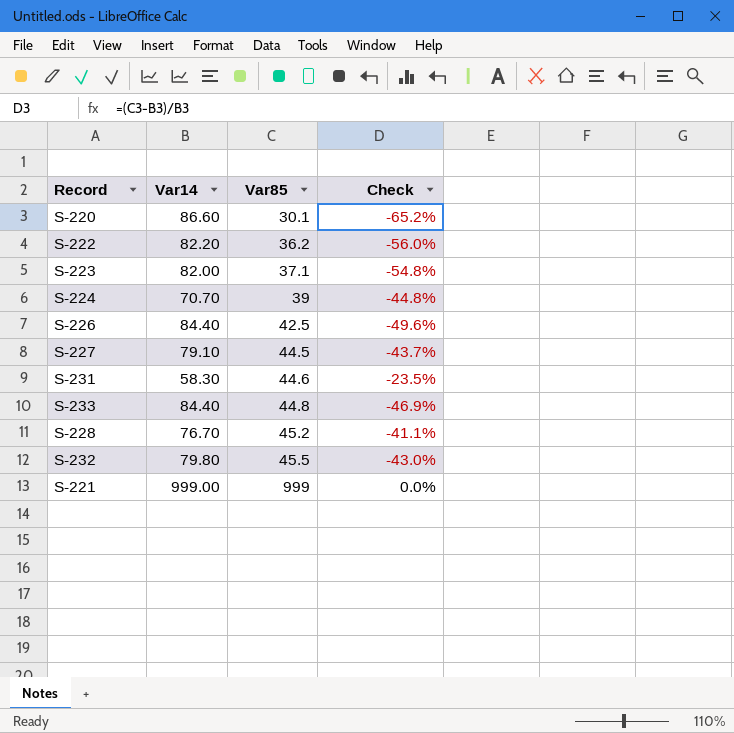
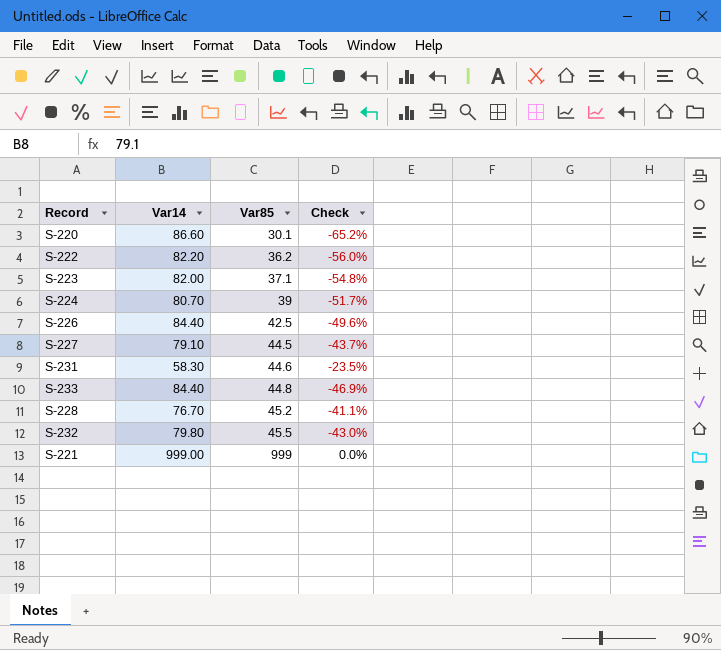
S-224 | Var14: 70.70 -> 80.70
S-224 | Check: -44.8% -> -51.7%

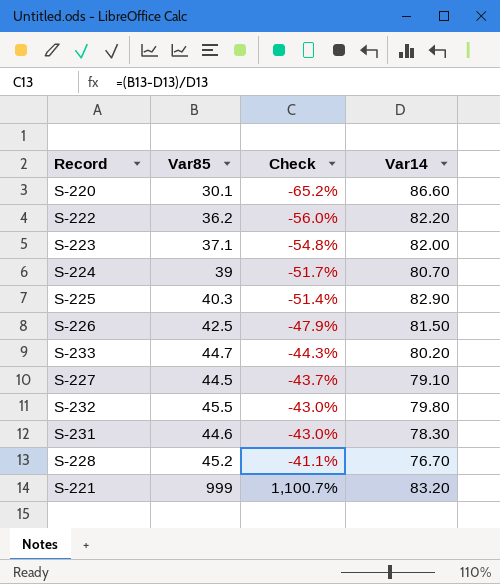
row order: Var85 ascending -> Check ascending
column Var14 | position: 2 -> 4
row S-225: none -> 40.3 | -51.4% | 82.90
S-226 | Check: -49.6% -> -47.9%
S-226 | Var14: 84.40 -> 81.50
S-233 | Var85: 44.8 -> 44.7
S-233 | Check: -46.9% -> -44.3%
S-233 | Var14: 84.40 -> 80.20
S-231 | Check: -23.5% -> -43.0%
S-231 | Var14: 58.30 -> 78.30
S-221 | Check: 0.0% -> 1,100.7%
S-221 | Var14: 999.00 -> 83.20

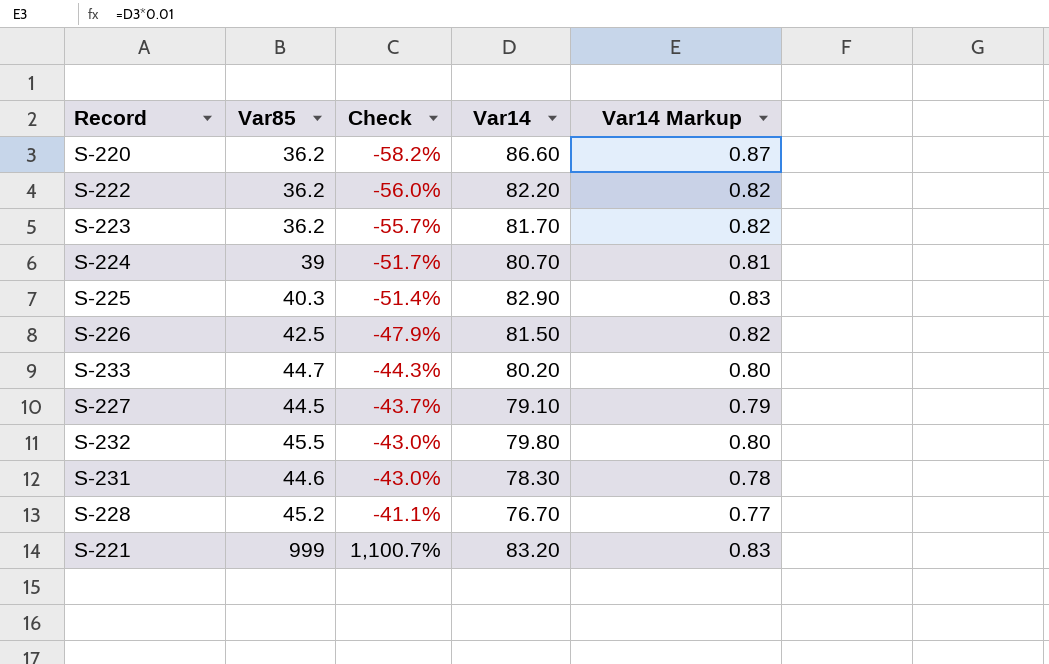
column Var14 Markup | formula: none -> [Var14] * 0.01
S-220 | Var85: 30.1 -> 36.2
S-220 | Check: -65.2% -> -58.2%
S-223 | Var85: 37.1 -> 36.2
S-223 | Check: -54.8% -> -55.7%
S-223 | Var14: 82.00 -> 81.70

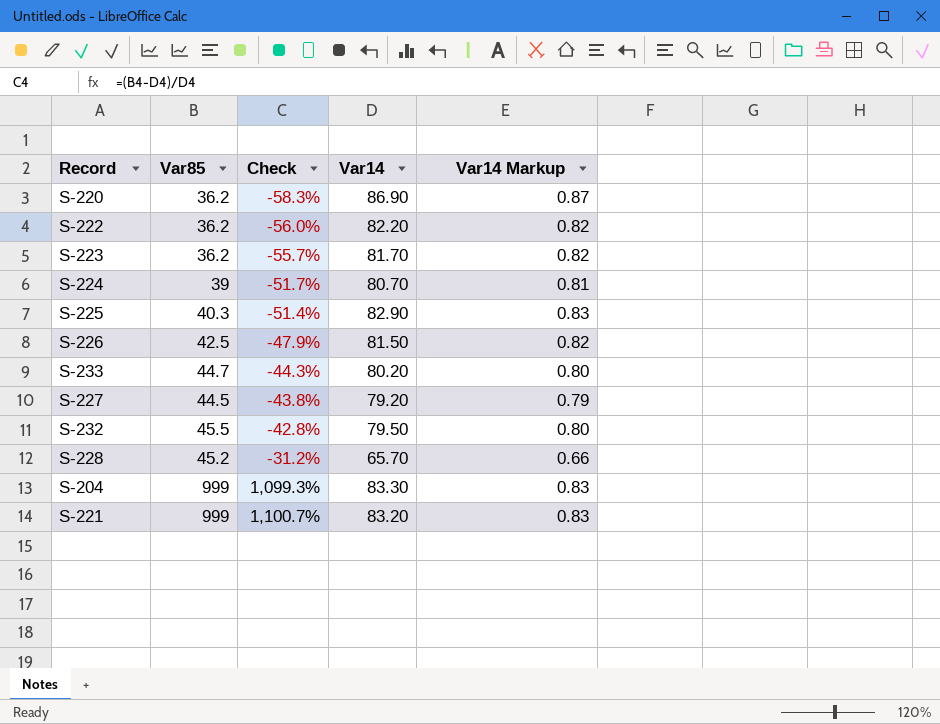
row S-231: 44.6 | -43.0% | 78.30 | 0.78 -> none
S-220 | Check: -58.2% -> -58.3%
S-220 | Var14: 86.60 -> 86.90
S-227 | Check: -43.7% -> -43.8%
S-227 | Var14: 79.10 -> 79.20
S-232 | Check: -43.0% -> -42.8%
S-232 | Var14: 79.80 -> 79.50
S-228 | Check: -41.1% -> -31.2%
S-228 | Var14: 76.70 -> 65.70
S-228 | Var14 Markup: 0.77 -> 0.66
row S-204: none -> 999 | 1,099.3% | 83.30 | 0.83

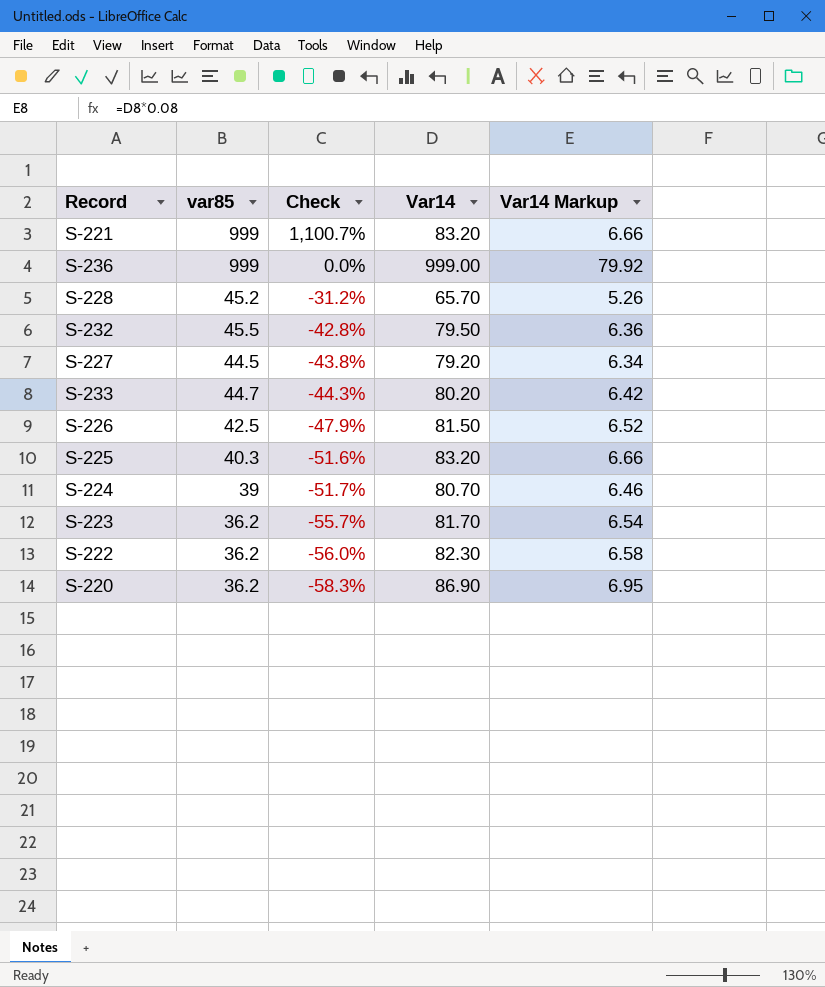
row order: Check ascending -> Check descending
column name: Var85 -> var85
column Var14 Markup | formula: [Var14] * 0.01 -> [Var14] * 0.08
row S-204: 999 | 1,099.3% | 83.30 | 0.83 -> none
row S-236: none -> 999 | 0.0% | 999.00 | 79.92
S-225 | Check: -51.4% -> -51.6%
S-225 | Var14: 82.90 -> 83.20
S-222 | Var14: 82.20 -> 82.30

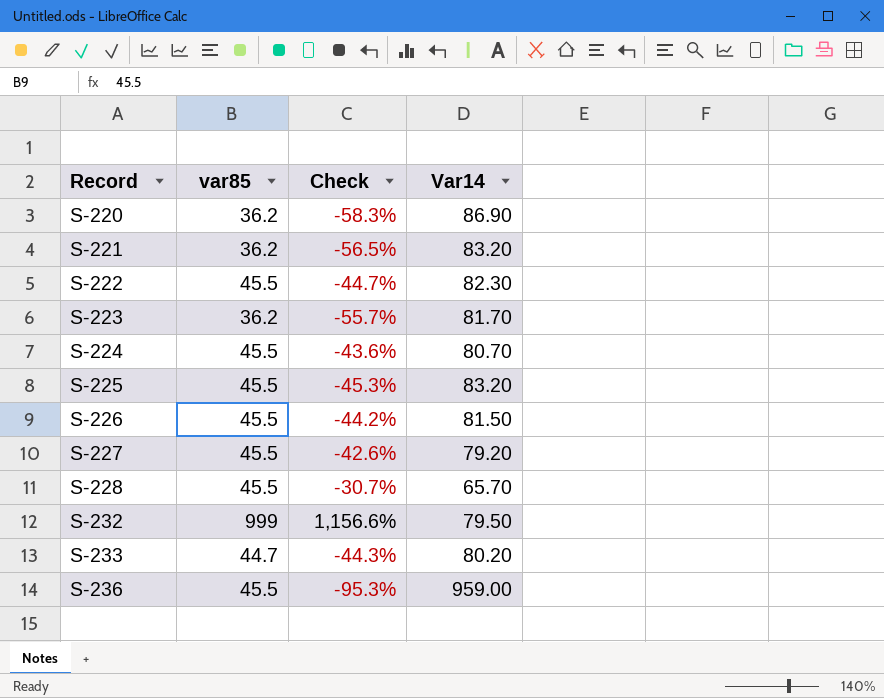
row order: Check descending -> Record ascending
column Var14 Markup | formula: [Var14] * 0.08 -> none
S-221 | var85: 999 -> 36.2
S-221 | Check: 1,100.7% -> -56.5%
S-222 | var85: 36.2 -> 45.5
S-222 | Check: -56.0% -> -44.7%
S-224 | var85: 39 -> 45.5
S-224 | Check: -51.7% -> -43.6%
S-225 | var85: 40.3 -> 45.5
S-225 | Check: -51.6% -> -45.3%
S-226 | var85: 42.5 -> 45.5
S-226 | Check: -47.9% -> -44.2%
S-227 | var85: 44.5 -> 45.5
S-227 | Check: -43.8% -> -42.6%
S-228 | var85: 45.2 -> 45.5
S-228 | Check: -31.2% -> -30.7%
S-232 | var85: 45.5 -> 999
S-232 | Check: -42.8% -> 1,156.6%
S-236 | var85: 999 -> 45.5
S-236 | Check: 0.0% -> -95.3%
S-236 | Var14: 999.00 -> 959.00

